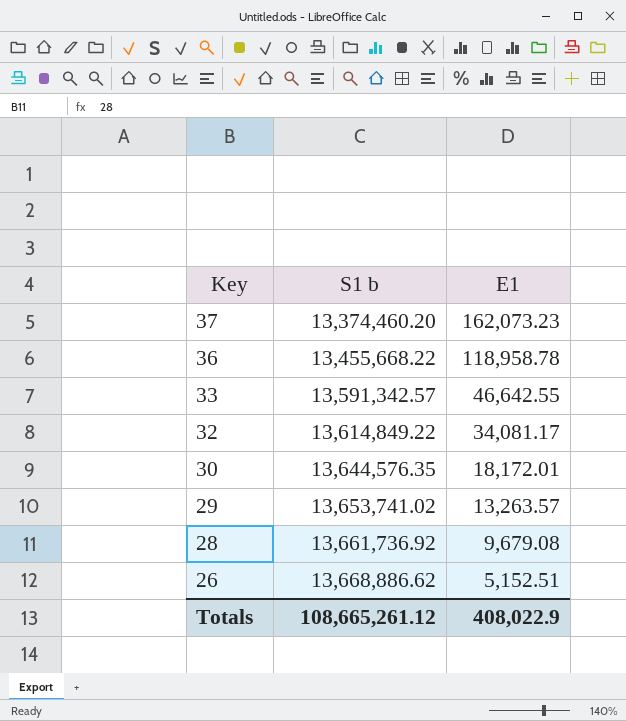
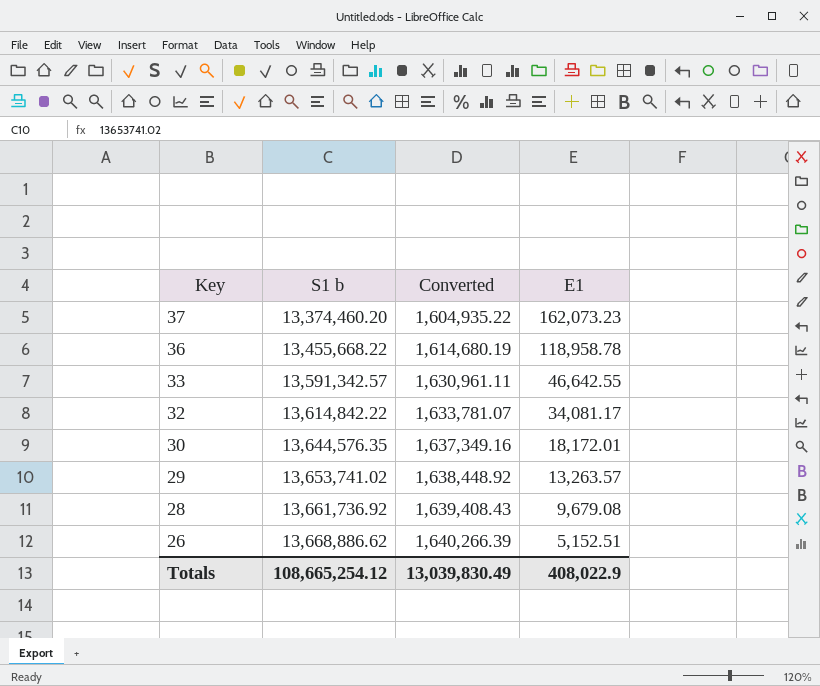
column Converted | formula: none -> [S1 b] * 0.12
32 | S1 b: 13,614,849.22 -> 13,614,842.22
Totals | S1 b: 108,665,261.12 -> 108,665,254.12

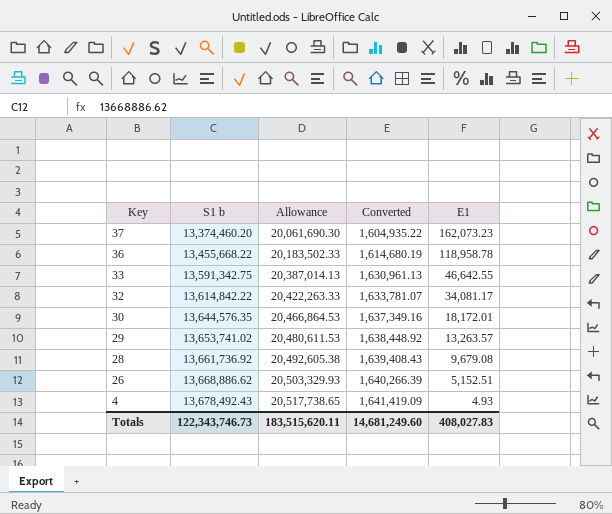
column Allowance | formula: none -> [S1 b] * 1.5
33 | S1 b: 13,591,342.57 -> 13,591,342.75
33 | Converted: 1,630,961.11 -> 1,630,961.13
row 4: none -> 13,678,492.43 | 20,517,738.65 | 1,641,419.09 | 4.93
Totals | S1 b: 108,665,254.12 -> 122,343,746.73
Totals | Converted: 13,039,830.49 -> 14,681,249.60
Totals | E1: 408,022.9 -> 408,027.83

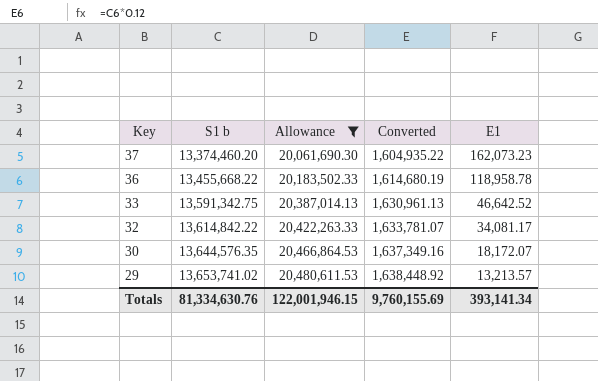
filter: none -> Allowance <= 20,480,611.53
33 | E1: 46,642.55 -> 46,642.52
30 | E1: 18,172.01 -> 18,172.07
29 | E1: 13,263.57 -> 13,213.57
Totals | S1 b: 122,343,746.73 -> 81,334,630.76
Totals | Allowance: 183,515,620.11 -> 122,001,946.15
Totals | Converted: 14,681,249.60 -> 9,760,155.69
Totals | E1: 408,027.83 -> 393,141.34

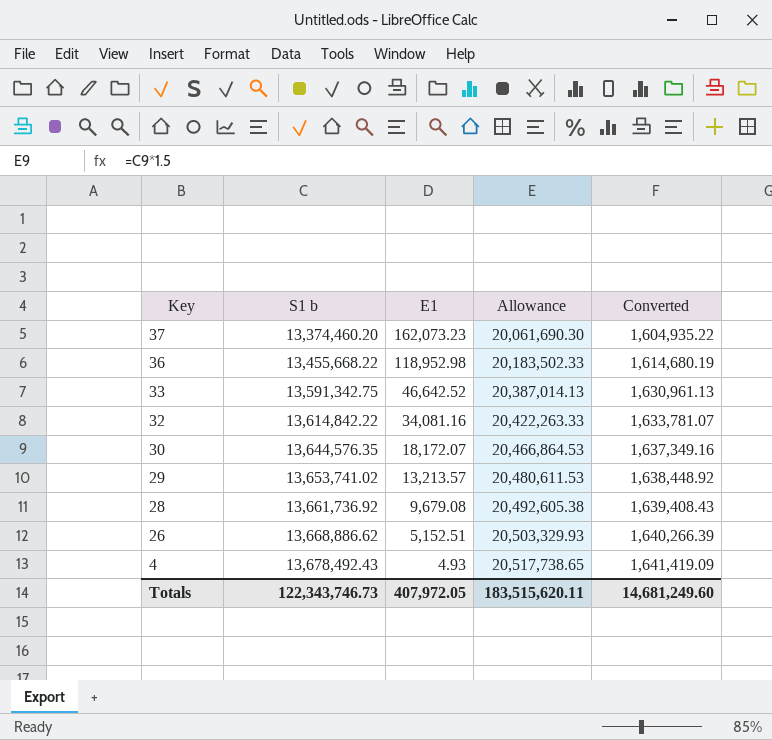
filter: Allowance <= 20,480,611.53 -> none
column E1 | position: 5 -> 3
36 | E1: 118,958.78 -> 118,952.98
32 | E1: 34,081.17 -> 34,081.16
Totals | S1 b: 81,334,630.76 -> 122,343,746.73
Totals | E1: 393,141.34 -> 407,972.05
Totals | Allowance: 122,001,946.15 -> 183,515,620.11
Totals | Converted: 9,760,155.69 -> 14,681,249.60

